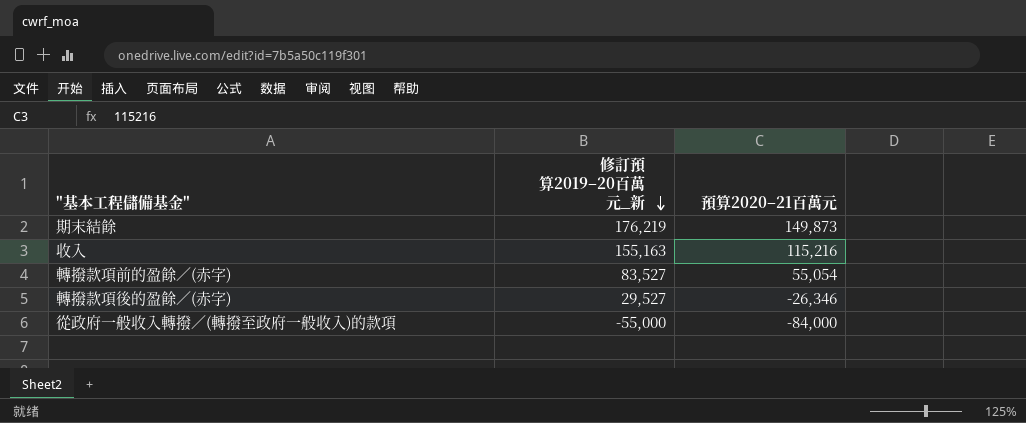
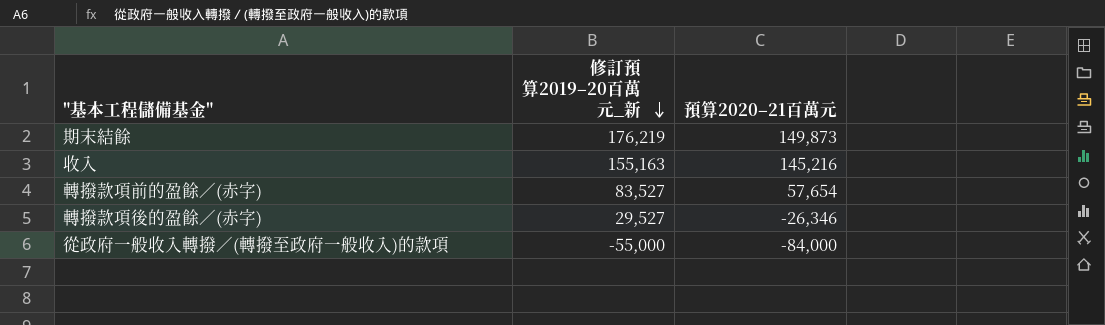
收入 | 預算2020–21百萬元: 115,216 -> 145,216
轉撥款項前的盈餘／(赤字) | 預算2020–21百萬元: 55,054 -> 57,654

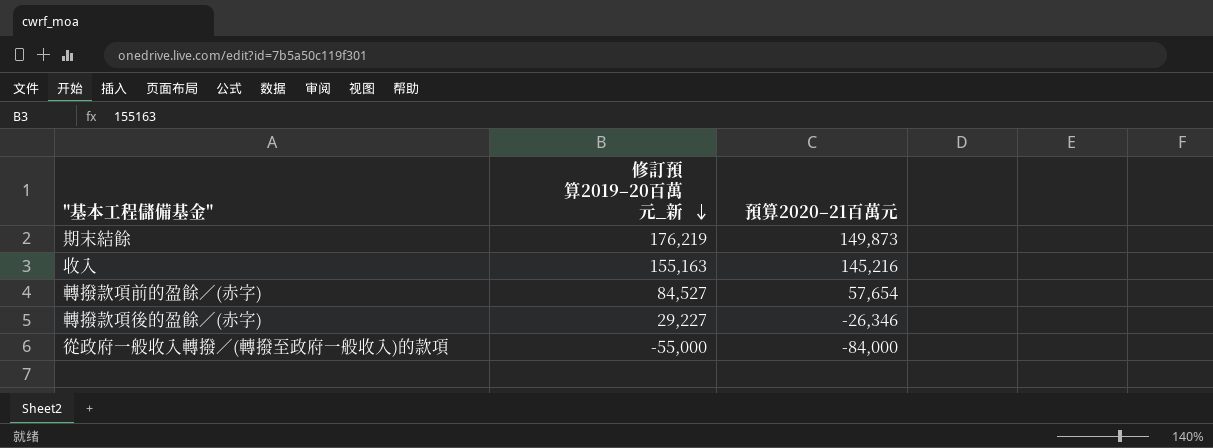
轉撥款項前的盈餘／(赤字) | 修訂預算2019–20百萬元_新: 83,527 -> 84,527
轉撥款項後的盈餘／(赤字) | 修訂預算2019–20百萬元_新: 29,527 -> 29,227

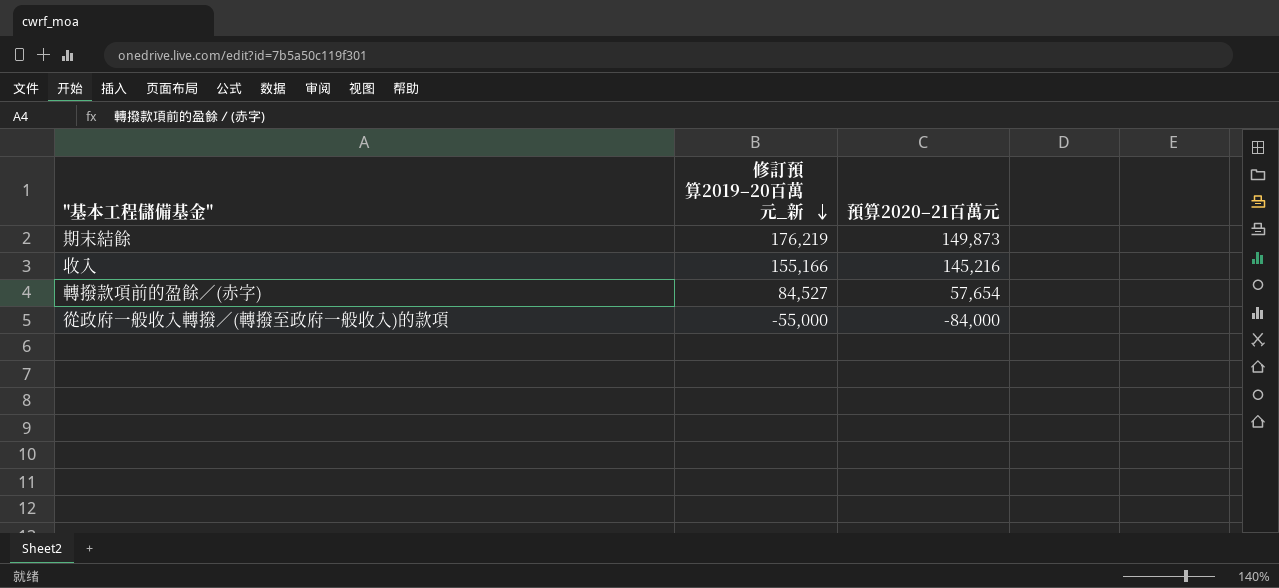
row 轉撥款項後的盈餘／(赤字): 29,227 | -26,346 -> none
收入 | 修訂預算2019–20百萬元_新: 155,163 -> 155,166

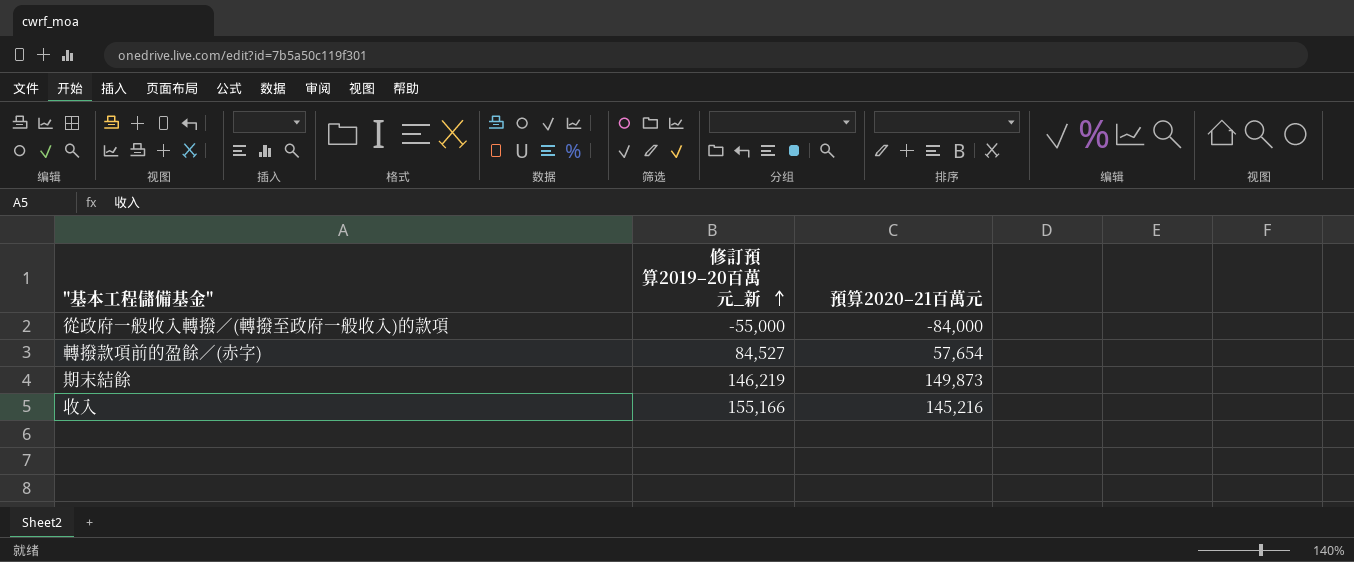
row order: 修訂預算2019–20百萬元_新 descending -> 修訂預算2019–20百萬元_新 ascending
期末結餘 | 修訂預算2019–20百萬元_新: 176,219 -> 146,219

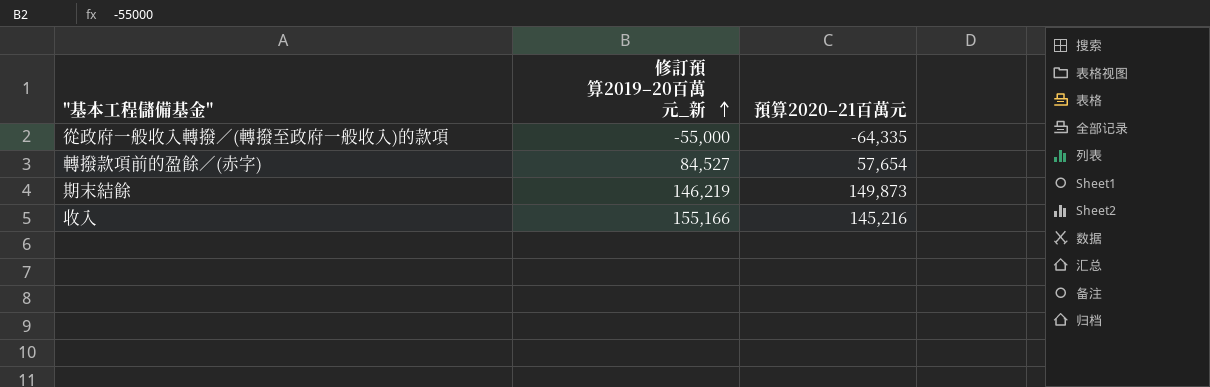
從政府一般收入轉撥／(轉撥至政府一般收入)的款項 | 預算2020–21百萬元: -84,000 -> -64,335

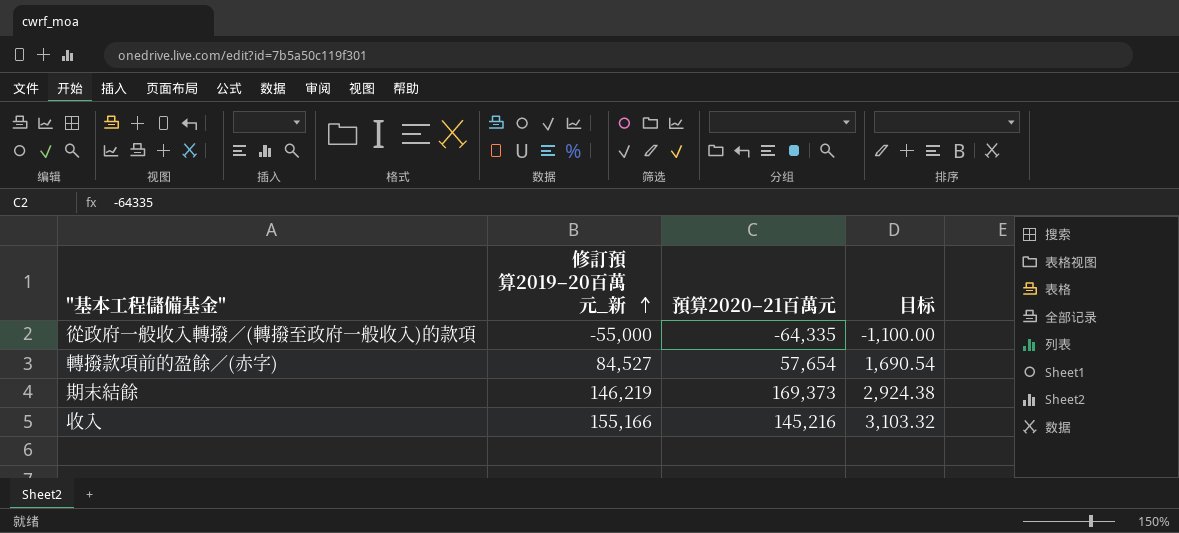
column 目标 | formula: none -> [修訂預算2019–20百萬元_新] * 0.02
期末結餘 | 預算2020–21百萬元: 149,873 -> 169,373

